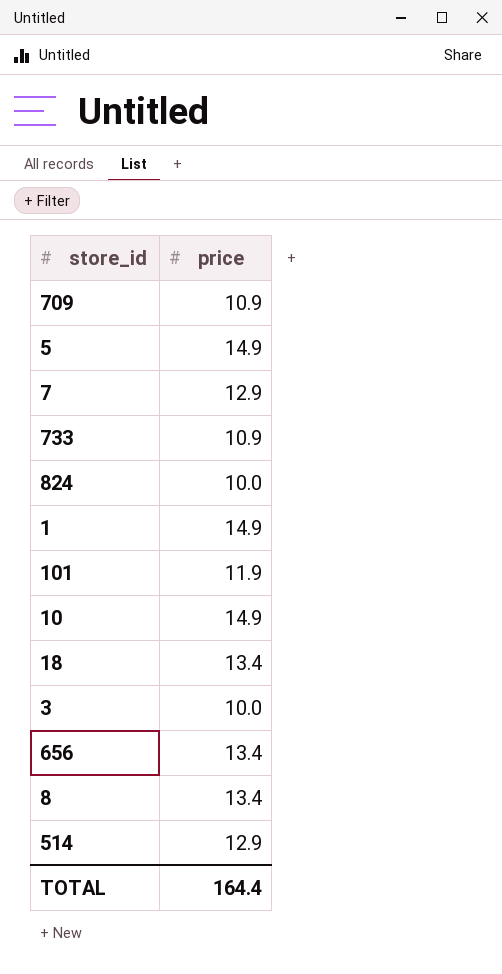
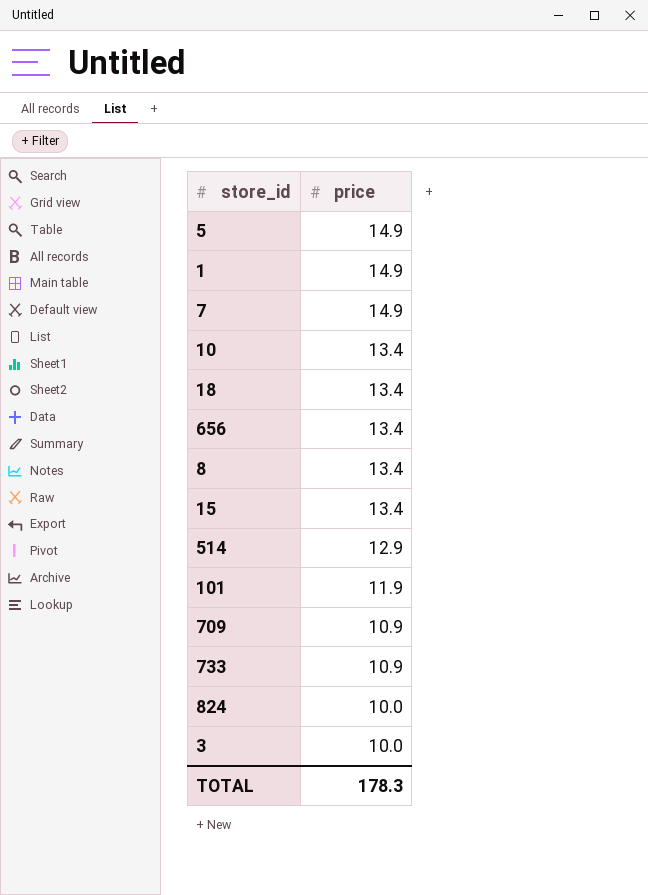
row order: none -> price descending
7 | price: 12.9 -> 14.9
10 | price: 14.9 -> 13.4
row 15: none -> 13.4
TOTAL | price: 164.4 -> 178.3

